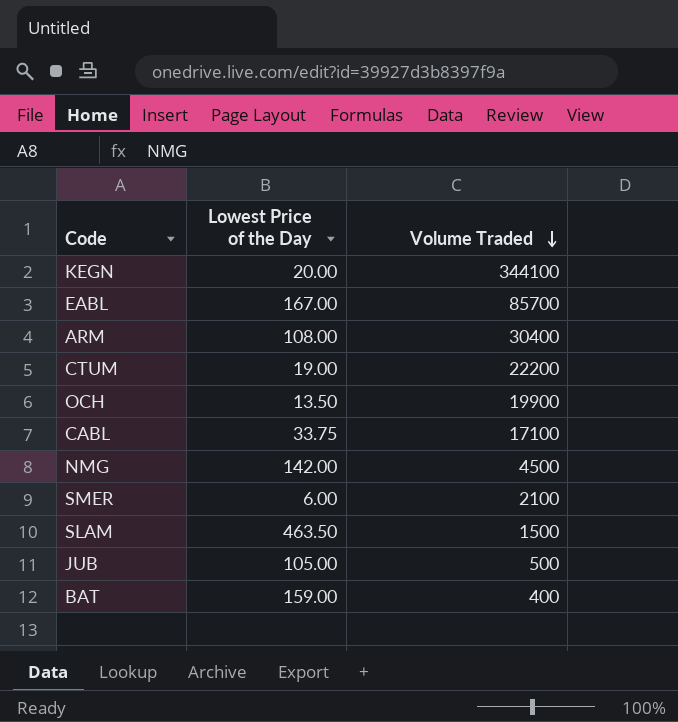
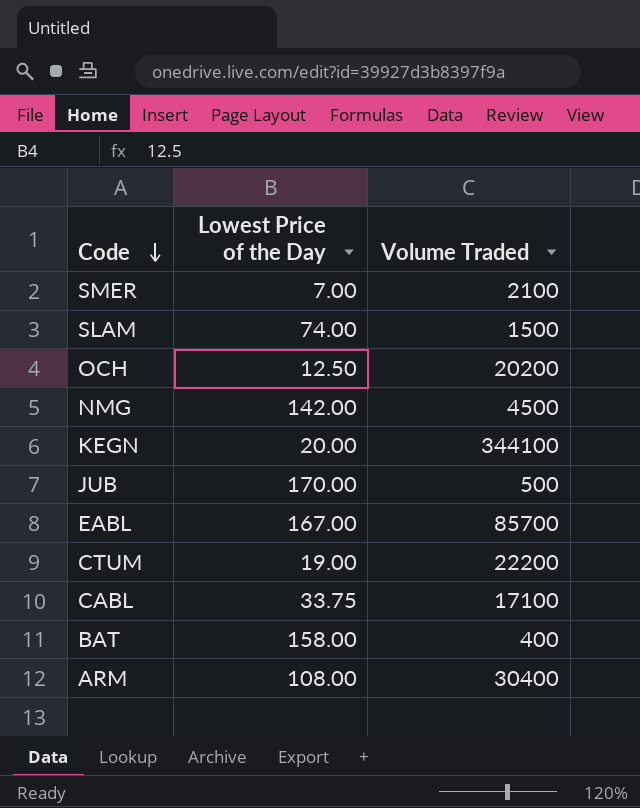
row order: Volume Traded descending -> Code descending
SMER | Lowest Price of the Day: 6.00 -> 7.00
SLAM | Lowest Price of the Day: 463.50 -> 74.00
OCH | Lowest Price of the Day: 13.50 -> 12.50
OCH | Volume Traded: 19900 -> 20200
JUB | Lowest Price of the Day: 105.00 -> 170.00
BAT | Lowest Price of the Day: 159.00 -> 158.00

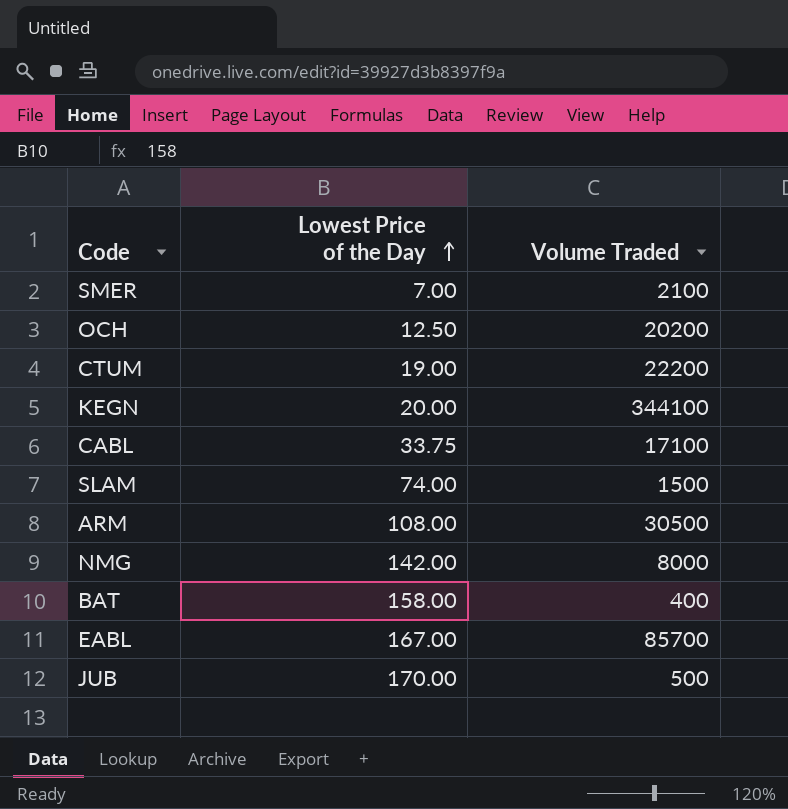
row order: Code descending -> Lowest Price of the Day ascending
ARM | Volume Traded: 30400 -> 30500
NMG | Volume Traded: 4500 -> 8000

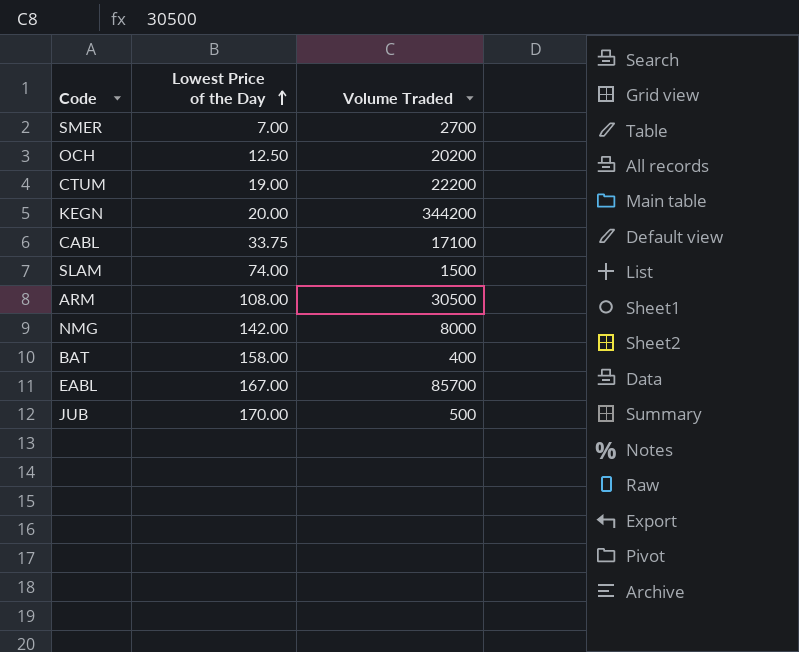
SMER | Volume Traded: 2100 -> 2700
KEGN | Volume Traded: 344100 -> 344200

